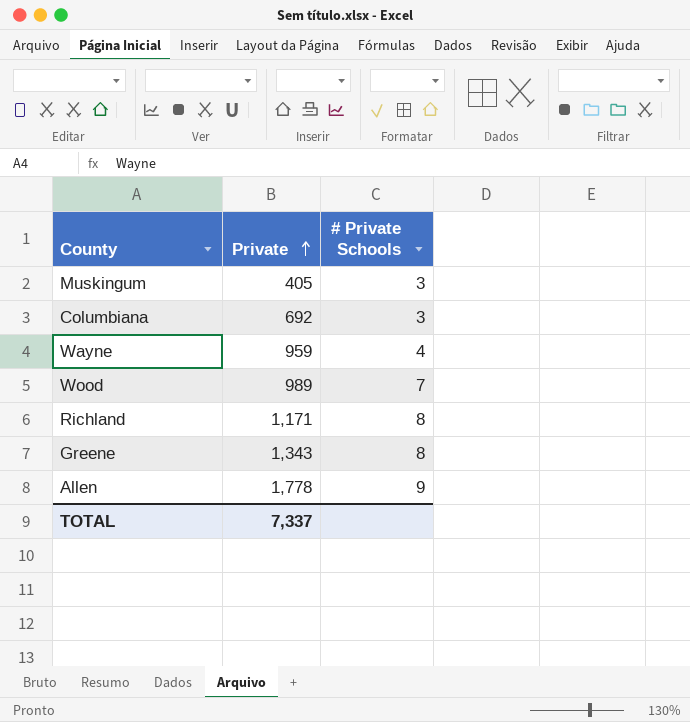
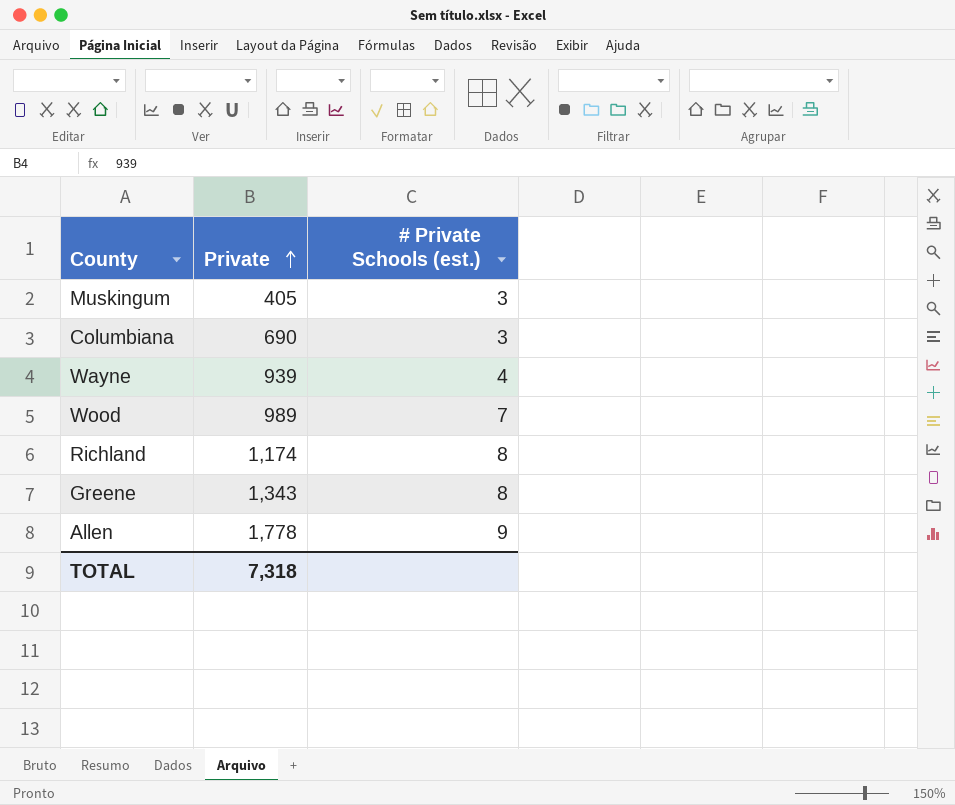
column name: # Private Schools -> # Private Schools (est.)
Columbiana | Private: 692 -> 690
Wayne | Private: 959 -> 939
Richland | Private: 1,171 -> 1,174
TOTAL | Private: 7,337 -> 7,318

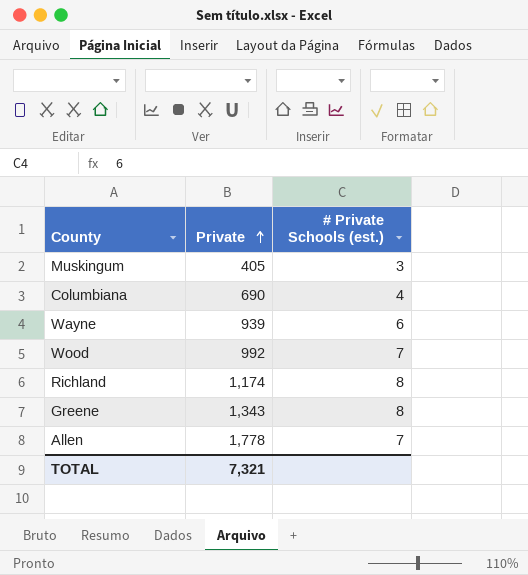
Columbiana | # Private Schools (est.): 3 -> 4
Wayne | # Private Schools (est.): 4 -> 6
Wood | Private: 989 -> 992
Allen | # Private Schools (est.): 9 -> 7
TOTAL | Private: 7,318 -> 7,321

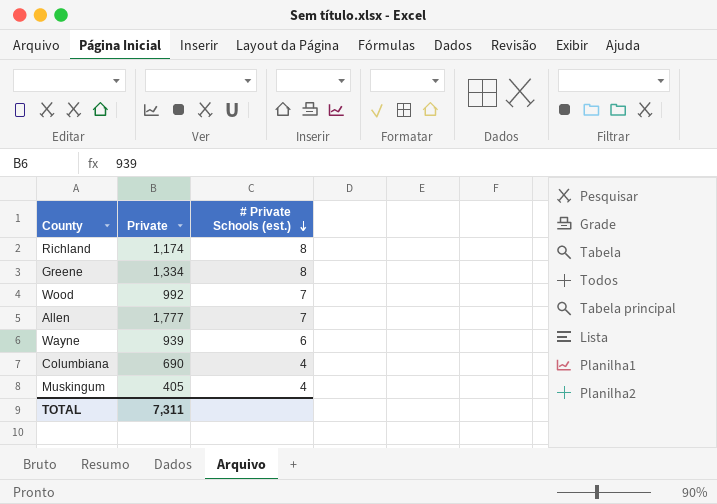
row order: Private ascending -> # Private Schools (est.) descending
Greene | Private: 1,343 -> 1,334
Allen | Private: 1,778 -> 1,777
Muskingum | # Private Schools (est.): 3 -> 4
TOTAL | Private: 7,321 -> 7,311

